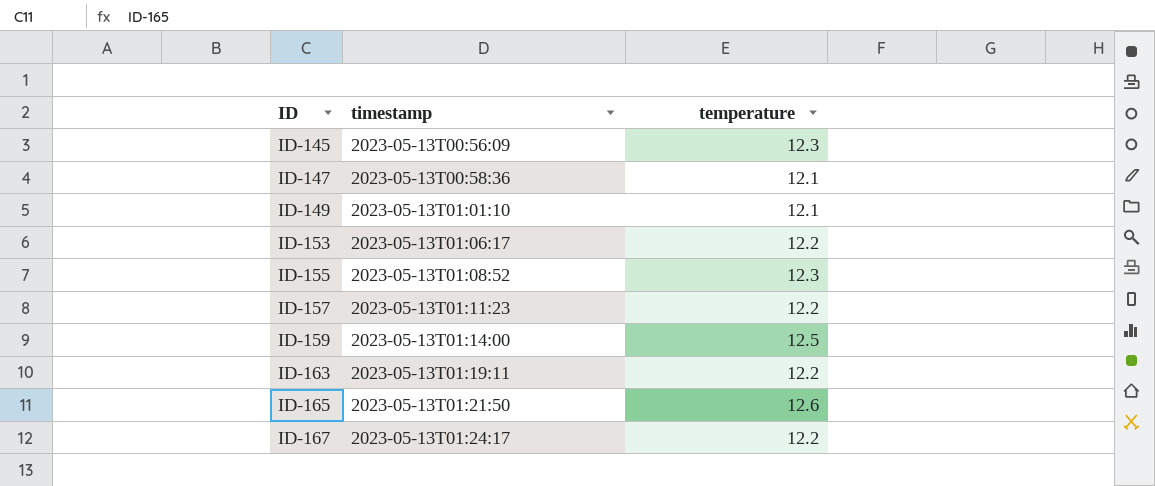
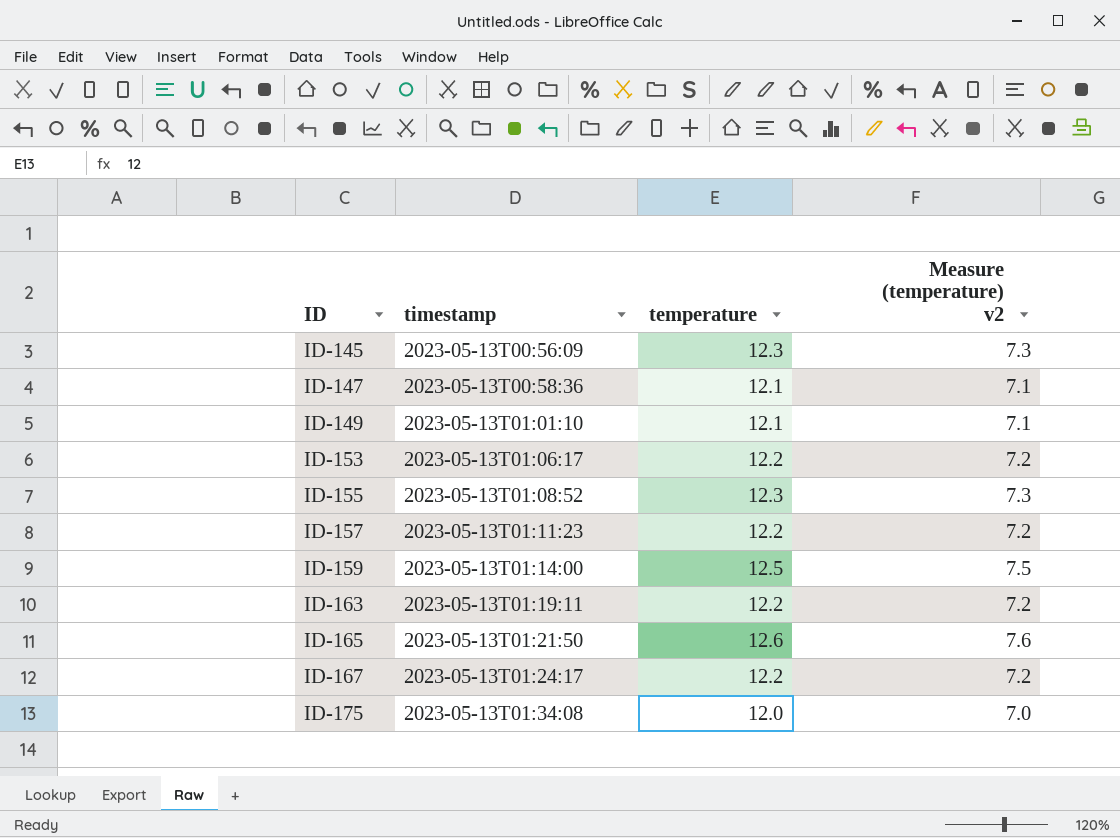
column Measure (temperature) v2 | formula: none -> [temperature] - 5
row ID-175: none -> 2023-05-13T01:34:08 | 12.0 | 7.0

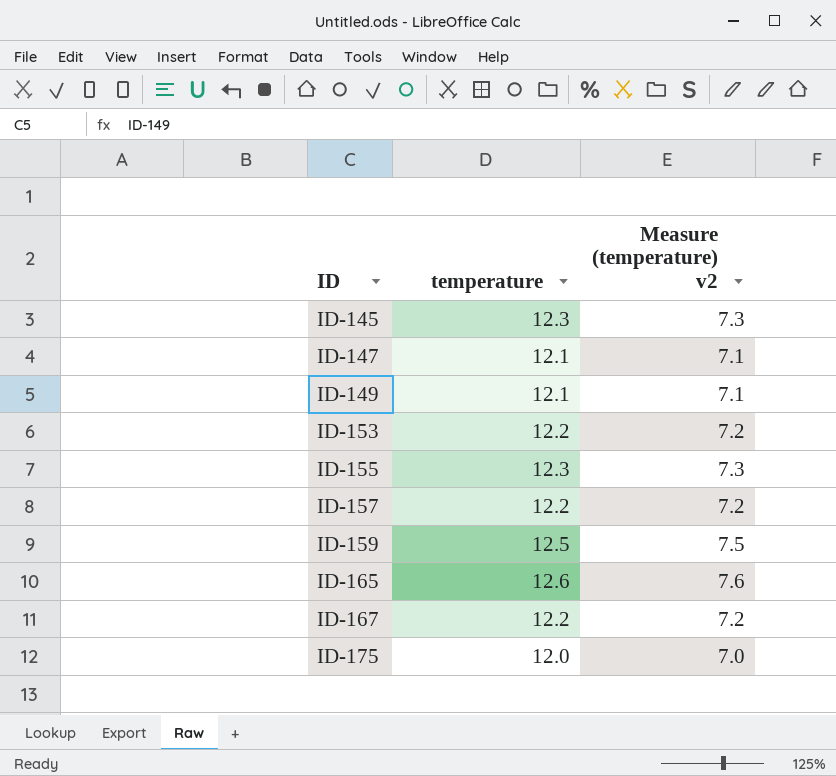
column timestamp | position: 2 -> none
row ID-163: 2023-05-13T01:19:11 | 12.2 | 7.2 -> none

